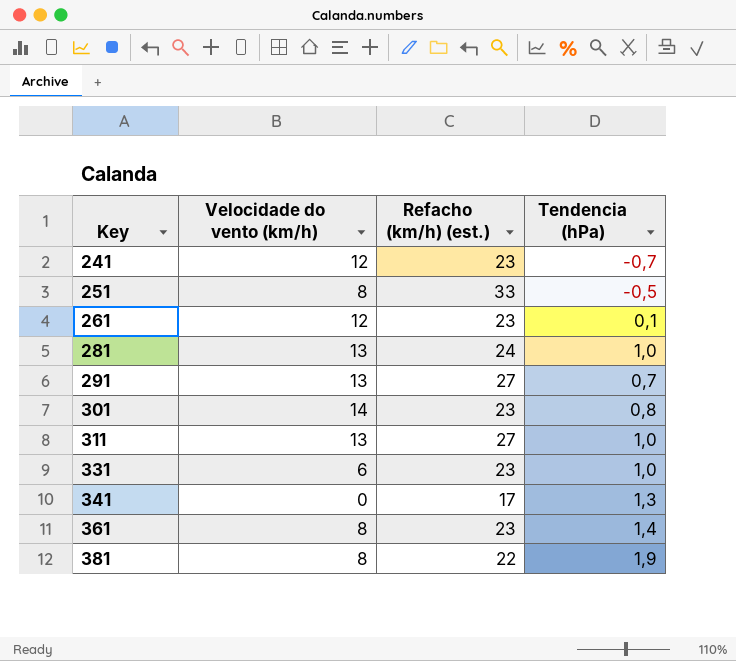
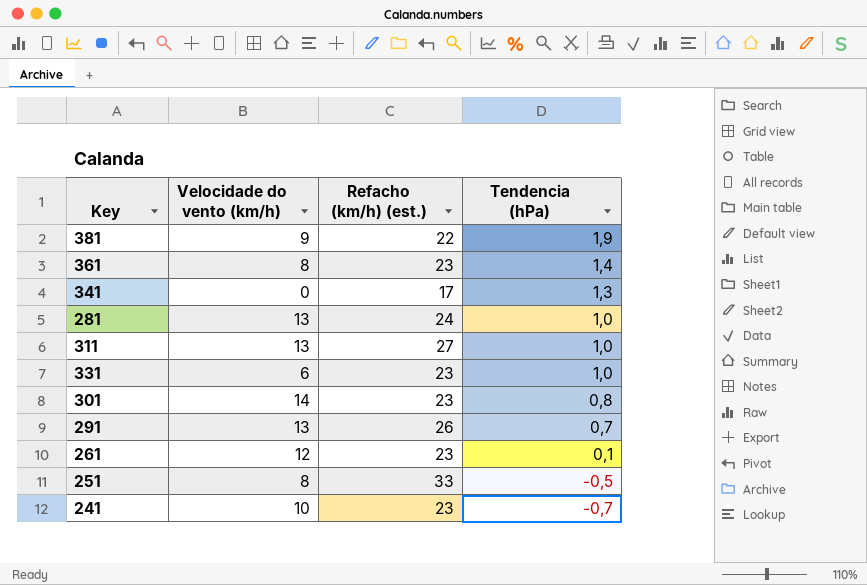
row order: Key ascending -> Tendencia (hPa) descending
381 | Velocidade do vento (km/h): 8 -> 9
291 | Refacho (km/h) (est.): 27 -> 26
241 | Velocidade do vento (km/h): 12 -> 10

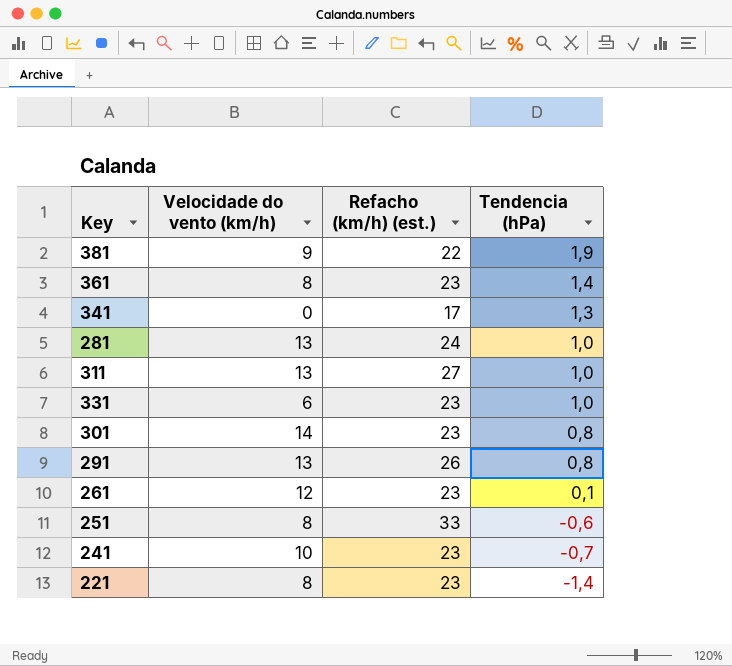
291 | Tendencia (hPa): 0,7 -> 0,8
251 | Tendencia (hPa): -0,5 -> -0,6
row 221: none -> 8 | 23 | -1,4

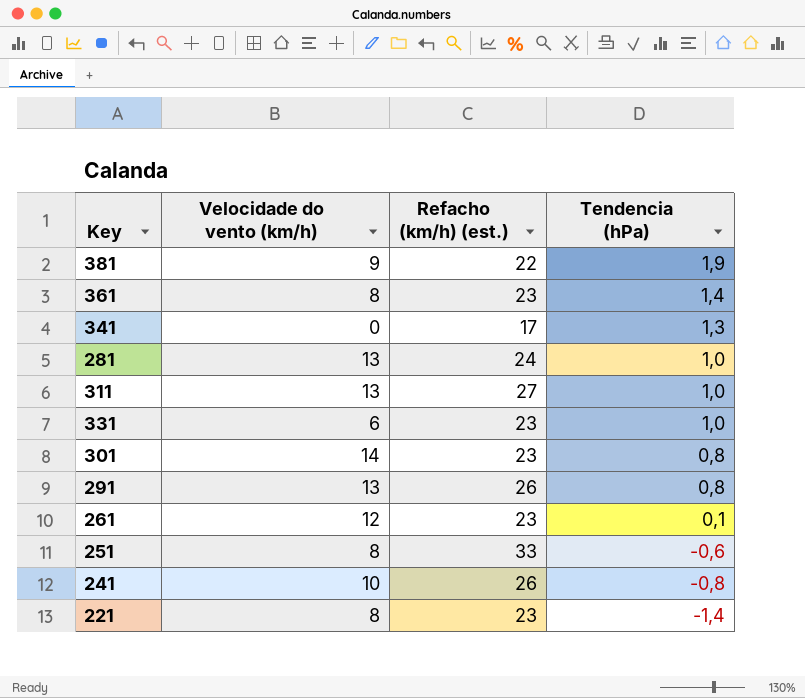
241 | Refacho (km/h) (est.): 23 -> 26
241 | Tendencia (hPa): -0,7 -> -0,8

